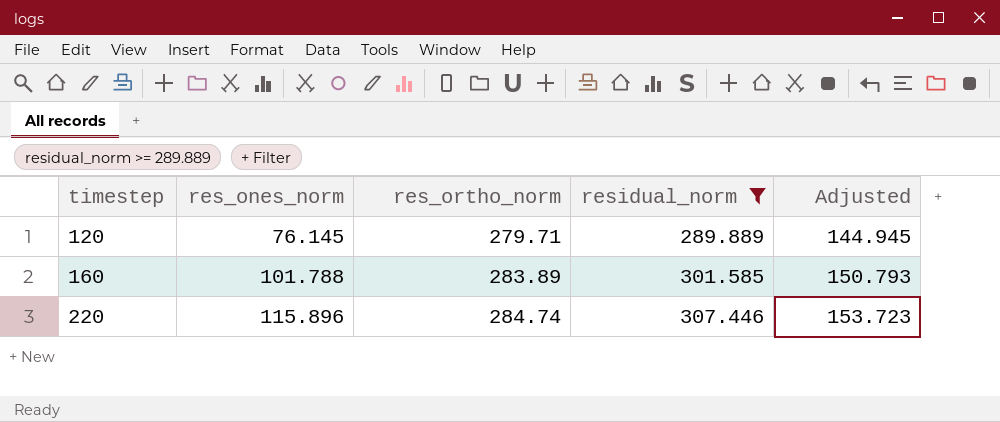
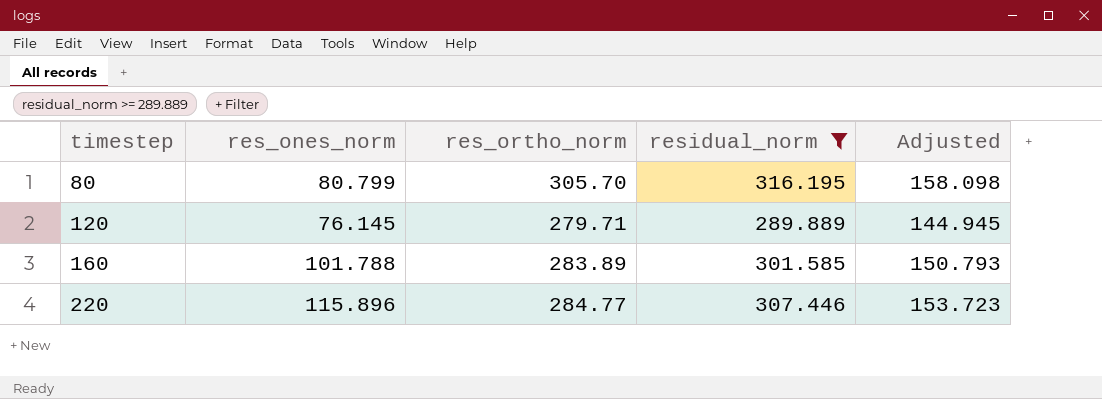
row 80: none -> 80.799 | 305.70 | 316.195 | 158.098
220 | res_ortho_norm: 284.74 -> 284.77

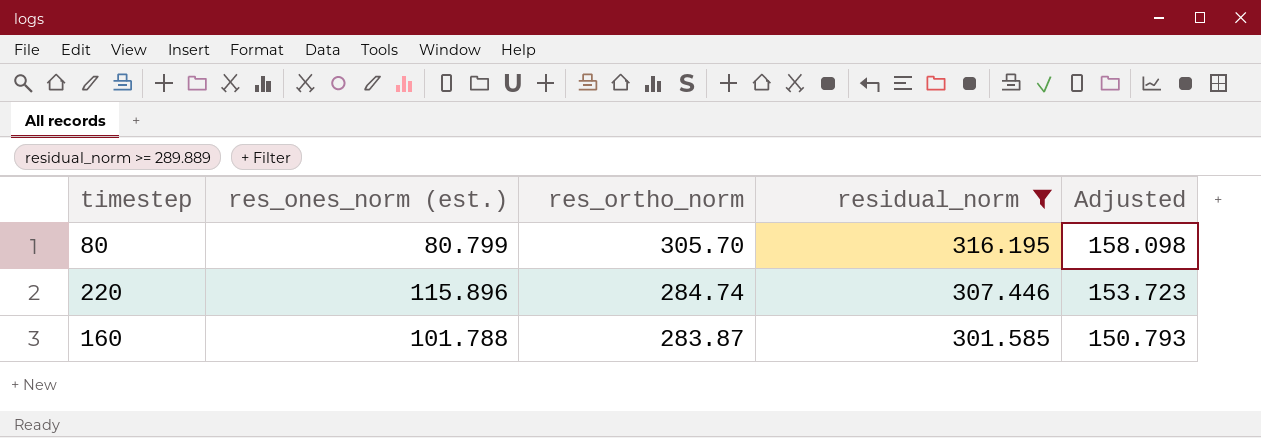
row order: timestep ascending -> res_ortho_norm descending
column name: res_ones_norm -> res_ones_norm (est.)
row 120: 76.145 | 279.71 | 289.889 | 144.945 -> none
220 | res_ortho_norm: 284.77 -> 284.74
160 | res_ortho_norm: 283.89 -> 283.87

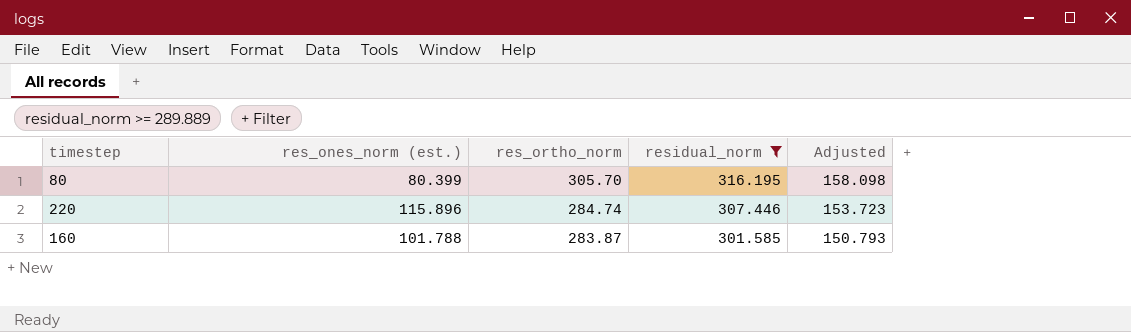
80 | res_ones_norm (est.): 80.799 -> 80.399

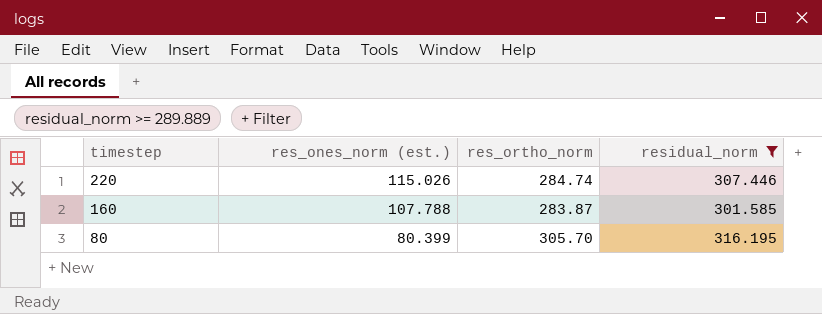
row order: res_ortho_norm descending -> timestep descending
column Adjusted | formula: [residual_norm] * 0.5 -> none
220 | res_ones_norm (est.): 115.896 -> 115.026
160 | res_ones_norm (est.): 101.788 -> 107.788

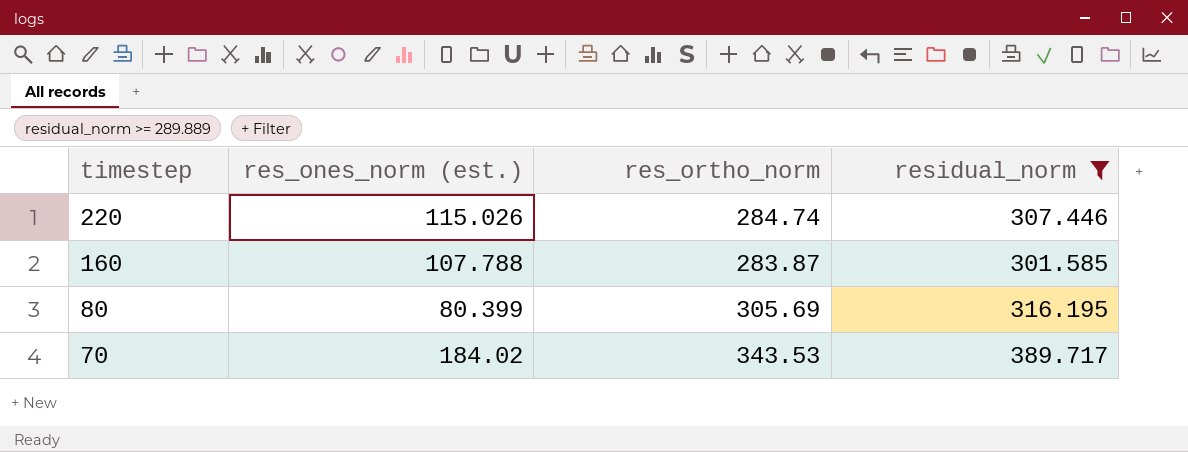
80 | res_ortho_norm: 305.70 -> 305.69
row 70: none -> 184.02 | 343.53 | 389.717

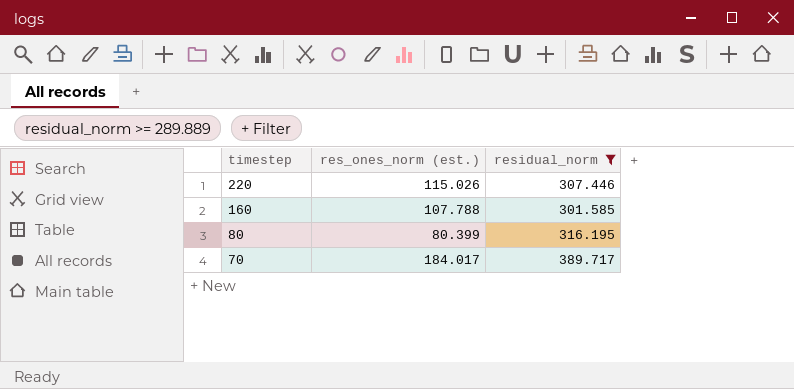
column res_ortho_norm | position: 3 -> none
70 | res_ones_norm (est.): 184.02 -> 184.017

